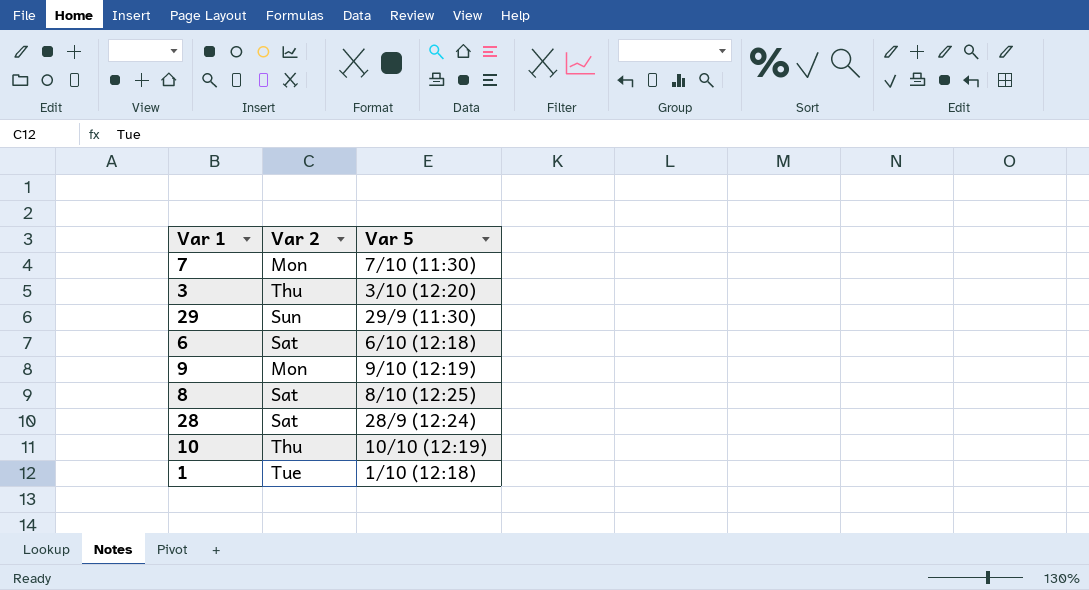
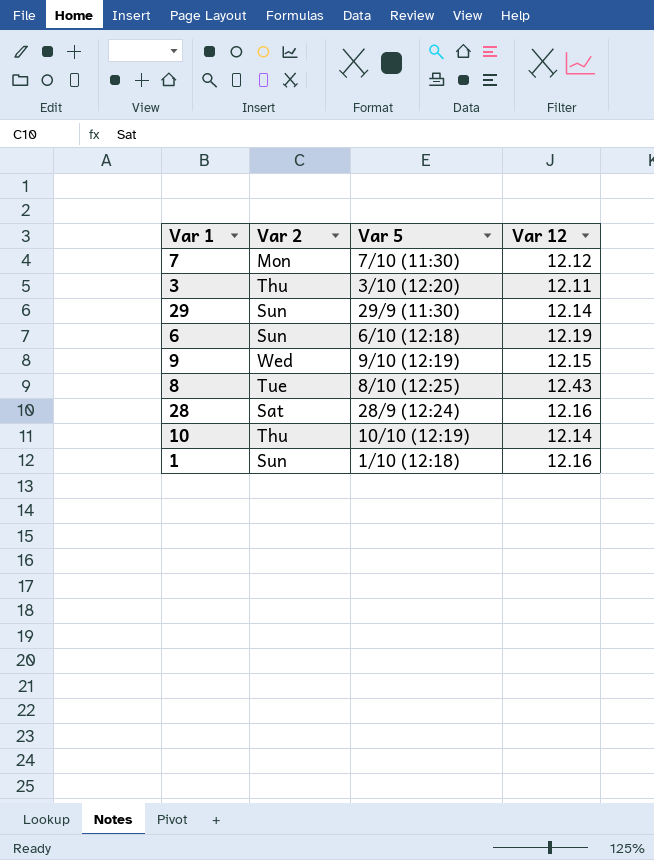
column Var 12 | position: none -> 4
6 | Var 2: Sat -> Sun
9 | Var 2: Mon -> Wed
8 | Var 2: Sat -> Tue
1 | Var 2: Tue -> Sun

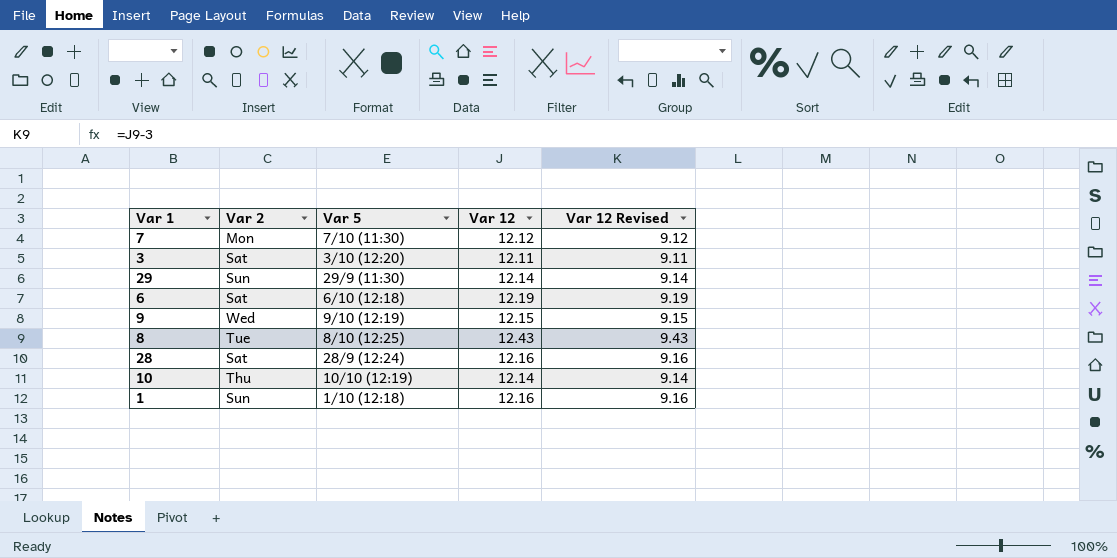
column Var 12 Revised | formula: none -> [Var 12] - 3
3 | Var 2: Thu -> Sat
6 | Var 2: Sun -> Sat

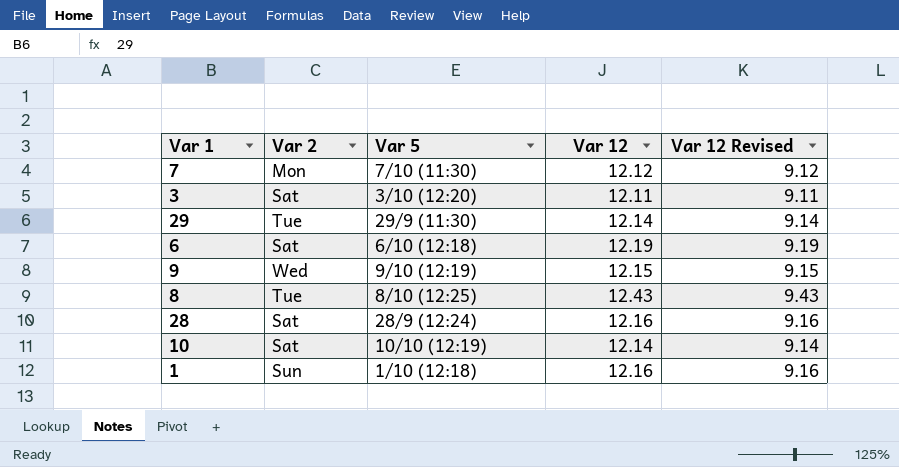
29 | Var 2: Sun -> Tue
10 | Var 2: Thu -> Sat

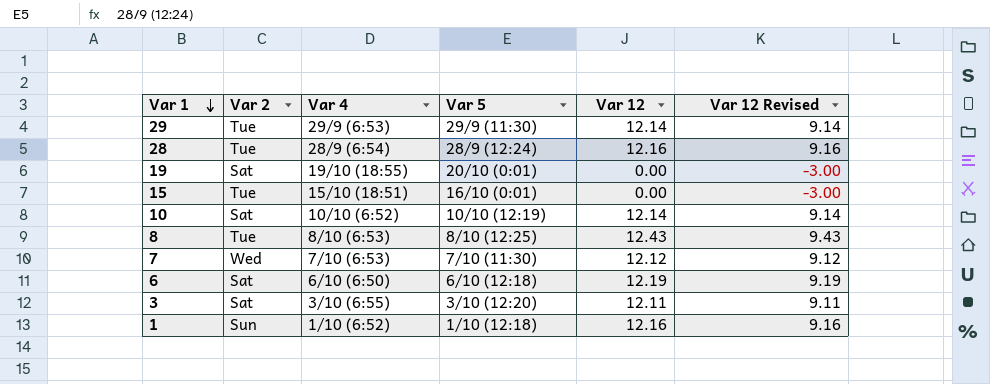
row order: none -> Var 1 descending
column Var 4 | position: none -> 3
row 9: Wed | 9/10 (12:19) | 12.15 | 9.15 -> none
28 | Var 2: Sat -> Tue
row 19: none -> Sat | 19/10 (18:55) | 20/10 (0:01) | 0.00 | -3.00
row 15: none -> Tue | 15/10 (18:51) | 16/10 (0:01) | 0.00 | -3.00
7 | Var 2: Mon -> Wed

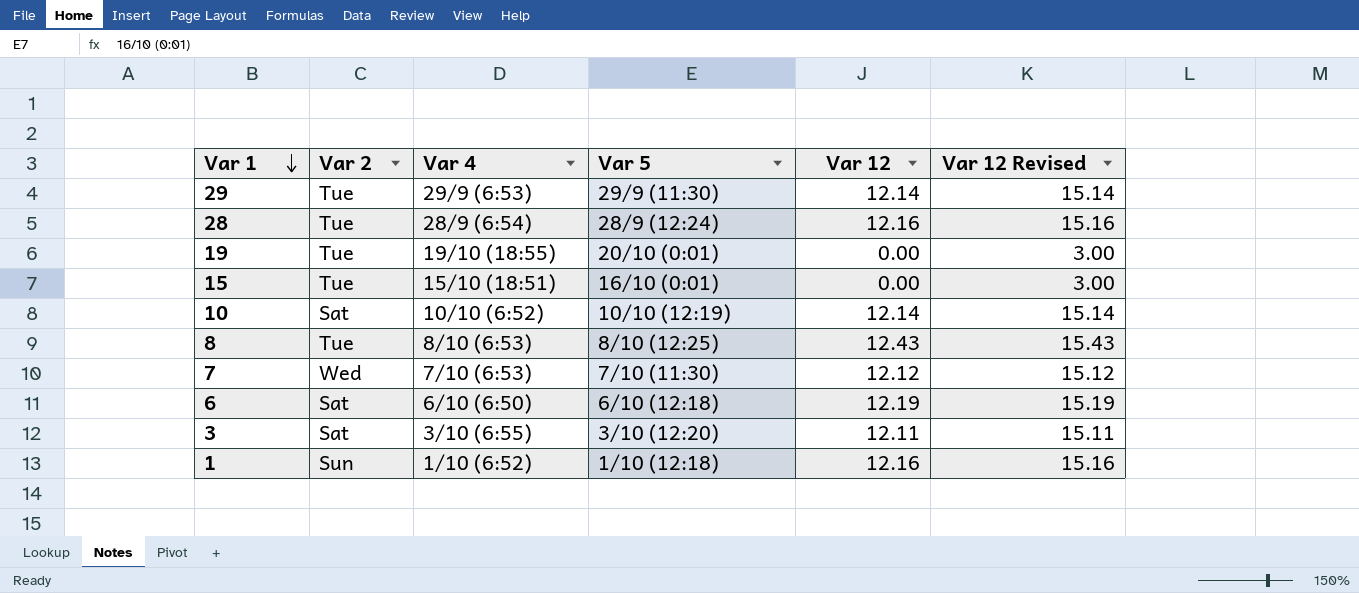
column Var 12 Revised | formula: [Var 12] - 3 -> [Var 12] + 3
19 | Var 2: Sat -> Tue

